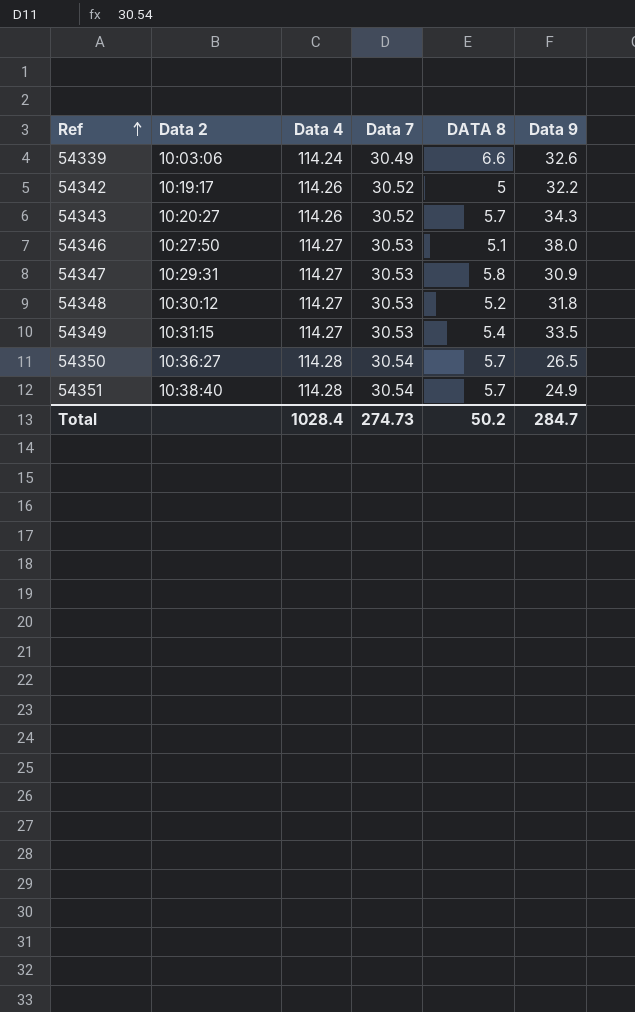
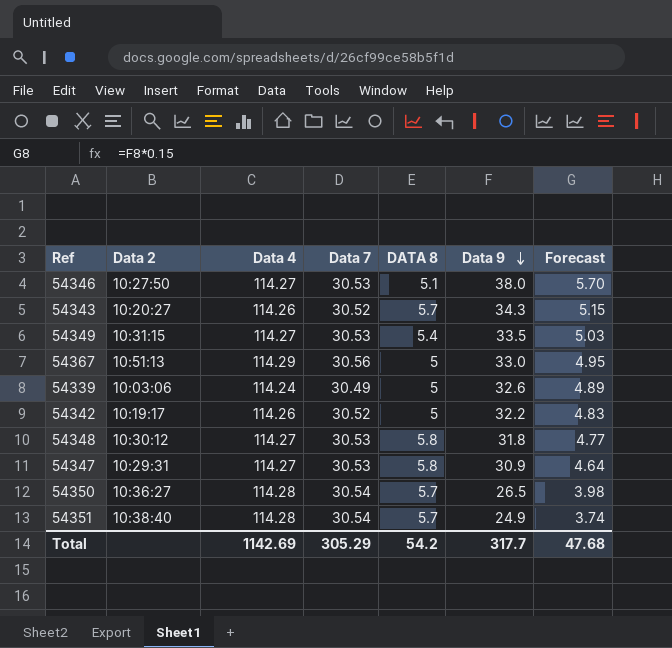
row order: Ref ascending -> Data 9 descending
column Forecast | formula: none -> [Data 9] * 0.15
row 54367: none -> 10:51:13 | 114.29 | 30.56 | 5 | 33.0 | 4.95
54339 | DATA 8: 6.6 -> 5
54348 | DATA 8: 5.2 -> 5.8
Total | Data 4: 1028.4 -> 1142.69
Total | Data 7: 274.73 -> 305.29
Total | DATA 8: 50.2 -> 54.2
Total | Data 9: 284.7 -> 317.7

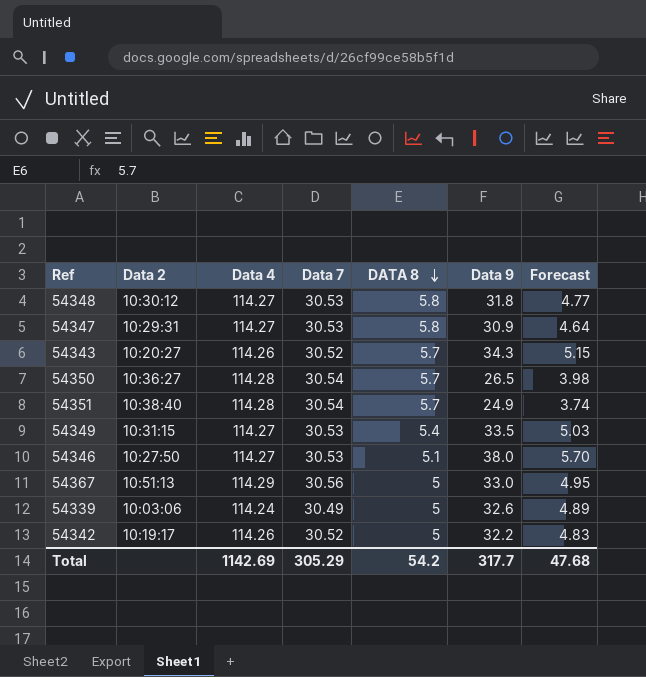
row order: Data 9 descending -> DATA 8 descending

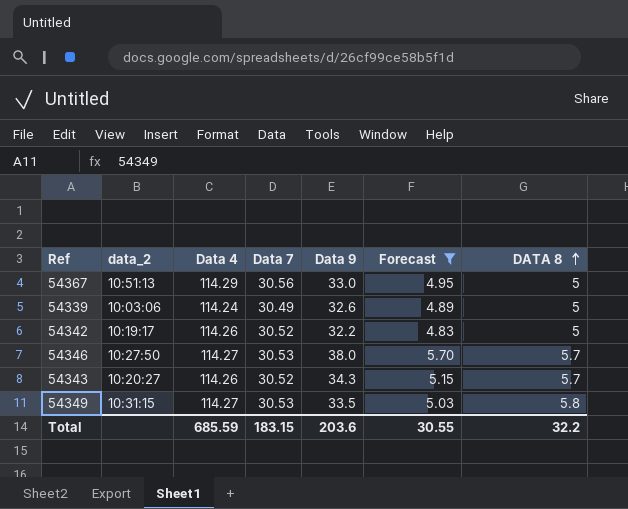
filter: none -> Forecast >= 4.83
row order: DATA 8 descending -> DATA 8 ascending
column name: Data 2 -> data_2
column DATA 8 | position: 5 -> 7
54346 | DATA 8: 5.1 -> 5.7
54349 | DATA 8: 5.4 -> 5.8
Total | Data 4: 1142.69 -> 685.59
Total | Data 7: 305.29 -> 183.15
Total | Data 9: 317.7 -> 203.6
Total | Forecast: 47.68 -> 30.55
Total | DATA 8: 54.2 -> 32.2

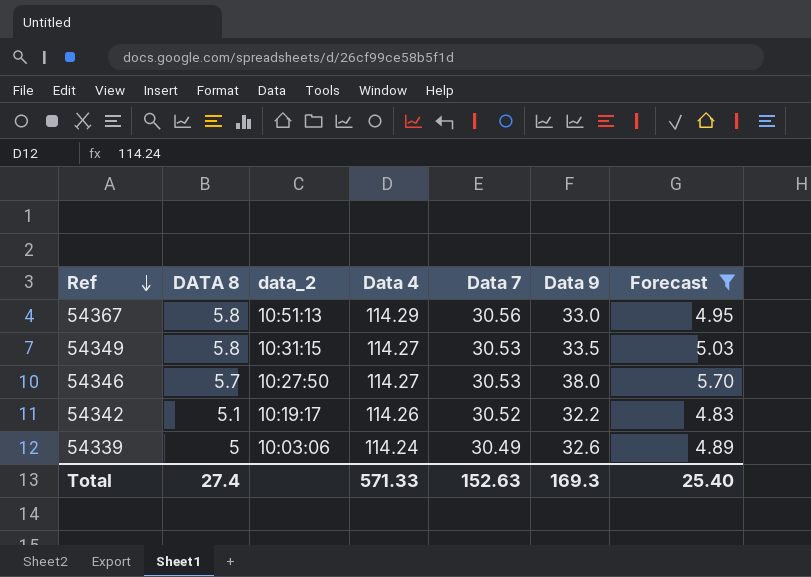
row order: DATA 8 ascending -> Ref descending
column DATA 8 | position: 7 -> 2
row 54343: 10:20:27 | 114.26 | 30.52 | 34.3 | 5.15 | 5.7 -> none
54367 | DATA 8: 5 -> 5.8
54342 | DATA 8: 5 -> 5.1
Total | DATA 8: 32.2 -> 27.4
Total | Data 4: 685.59 -> 571.33
Total | Data 7: 183.15 -> 152.63
Total | Data 9: 203.6 -> 169.3
Total | Forecast: 30.55 -> 25.40

